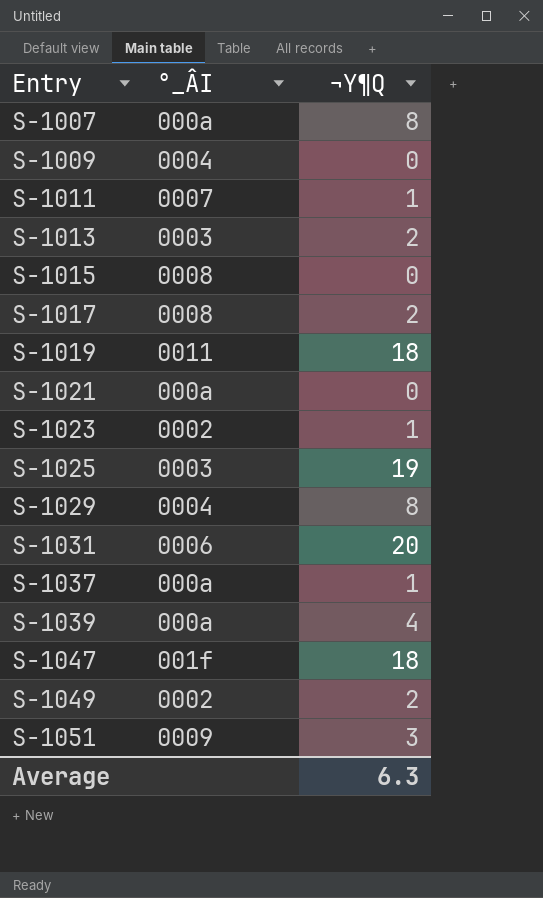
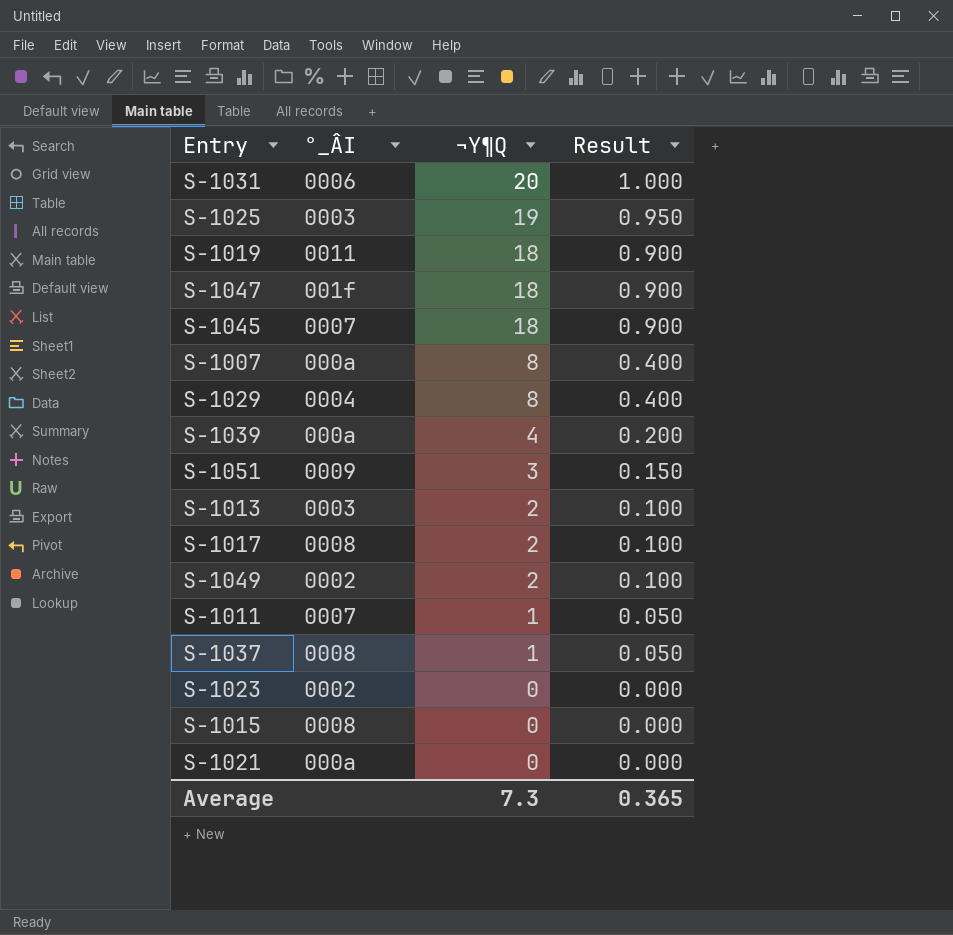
row order: Entry ascending -> ¬Y¶Q descending
column Result | formula: none -> [¬Y¶Q] * 0.05
row S-1009: 0004 | 0 -> none
row S-1045: none -> 0007 | 18 | 0.900
S-1037 | °_ÂI: 000a -> 0008
S-1023 | ¬Y¶Q: 1 -> 0
Average | ¬Y¶Q: 6.3 -> 7.3

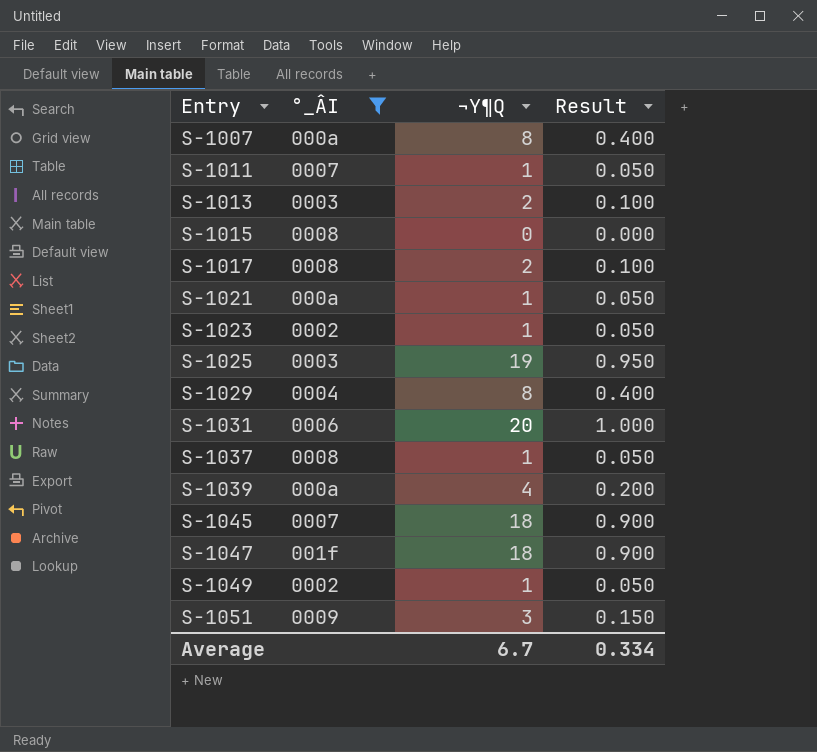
filter: none -> °_ÂI != 0011
row order: ¬Y¶Q descending -> Entry ascending
S-1021 | ¬Y¶Q: 0 -> 1
S-1021 | Result: 0.000 -> 0.050
S-1023 | ¬Y¶Q: 0 -> 1
S-1023 | Result: 0.000 -> 0.050
S-1049 | ¬Y¶Q: 2 -> 1
S-1049 | Result: 0.100 -> 0.050
Average | ¬Y¶Q: 7.3 -> 6.7
Average | Result: 0.365 -> 0.334

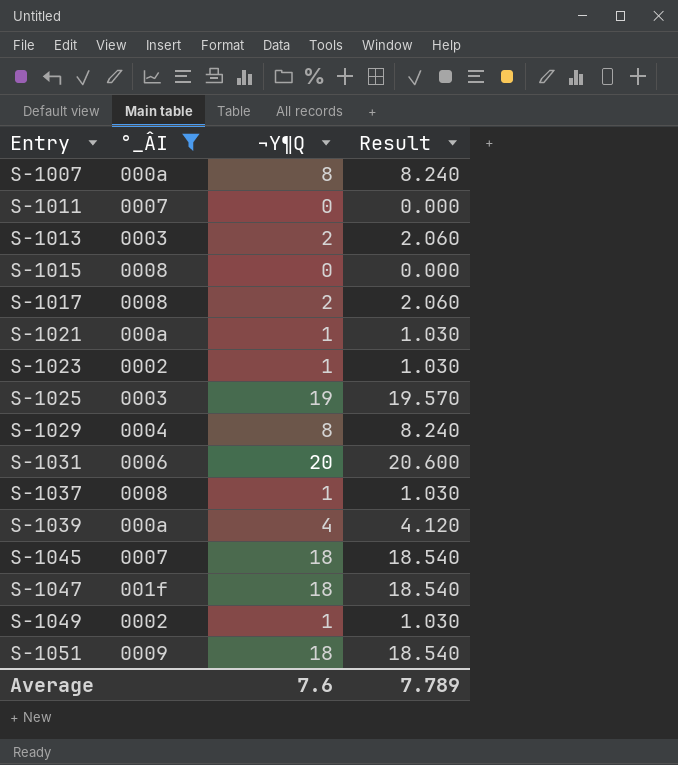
column Result | formula: [¬Y¶Q] * 0.05 -> [¬Y¶Q] * 1.03
S-1011 | ¬Y¶Q: 1 -> 0
S-1051 | ¬Y¶Q: 3 -> 18
Average | ¬Y¶Q: 6.7 -> 7.6
Average | Result: 0.334 -> 7.789

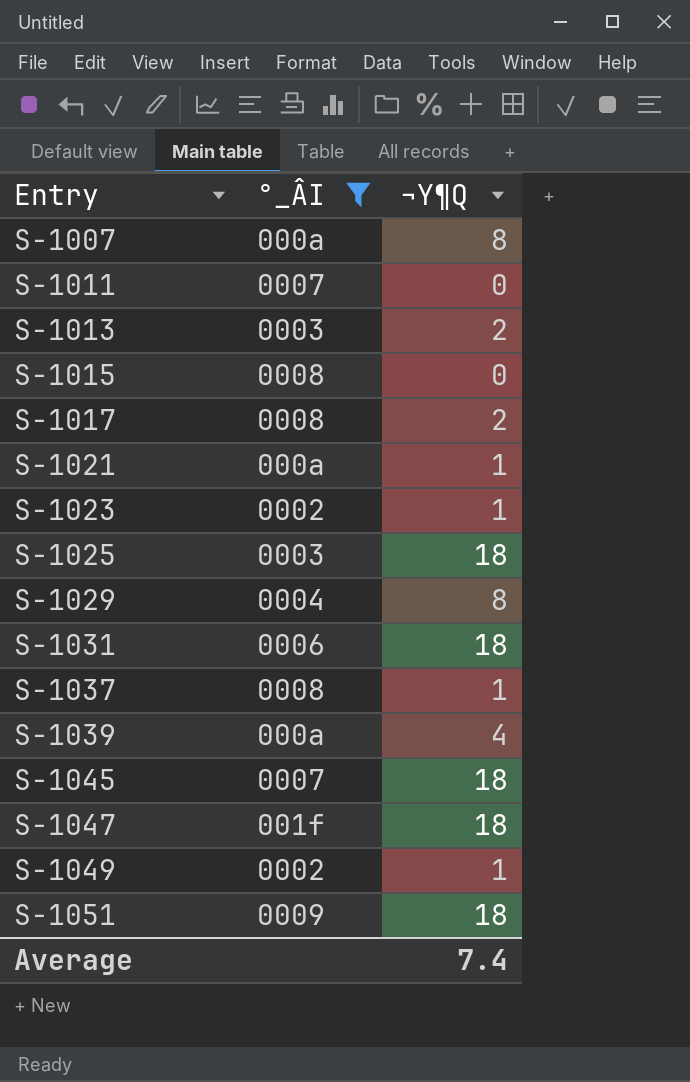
column Result | formula: [¬Y¶Q] * 1.03 -> none
S-1025 | ¬Y¶Q: 19 -> 18
S-1031 | ¬Y¶Q: 20 -> 18
Average | ¬Y¶Q: 7.6 -> 7.4

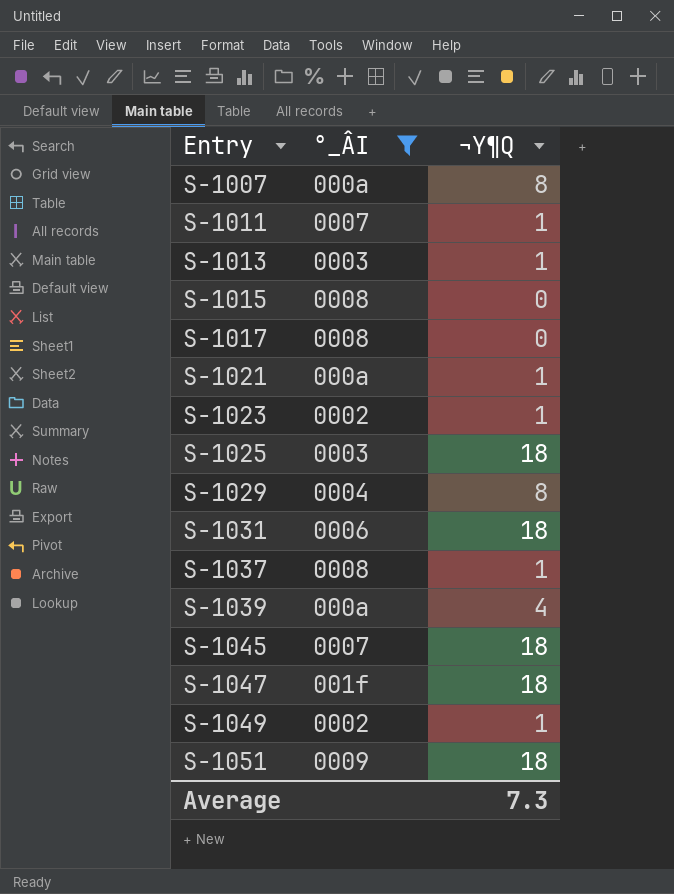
S-1011 | ¬Y¶Q: 0 -> 1
S-1013 | ¬Y¶Q: 2 -> 1
S-1017 | ¬Y¶Q: 2 -> 0
Average | ¬Y¶Q: 7.4 -> 7.3

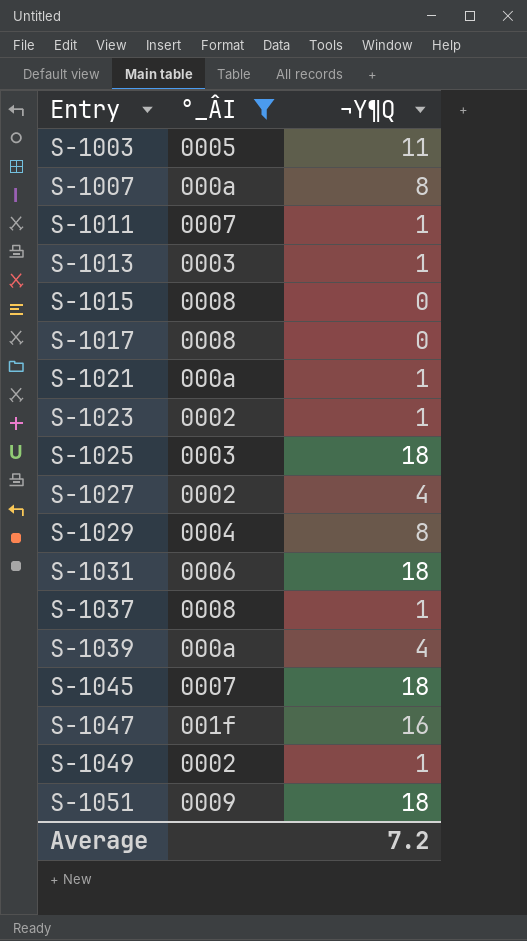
row S-1003: none -> 0005 | 11
row S-1027: none -> 0002 | 4
S-1047 | ¬Y¶Q: 18 -> 16
Average | ¬Y¶Q: 7.3 -> 7.2

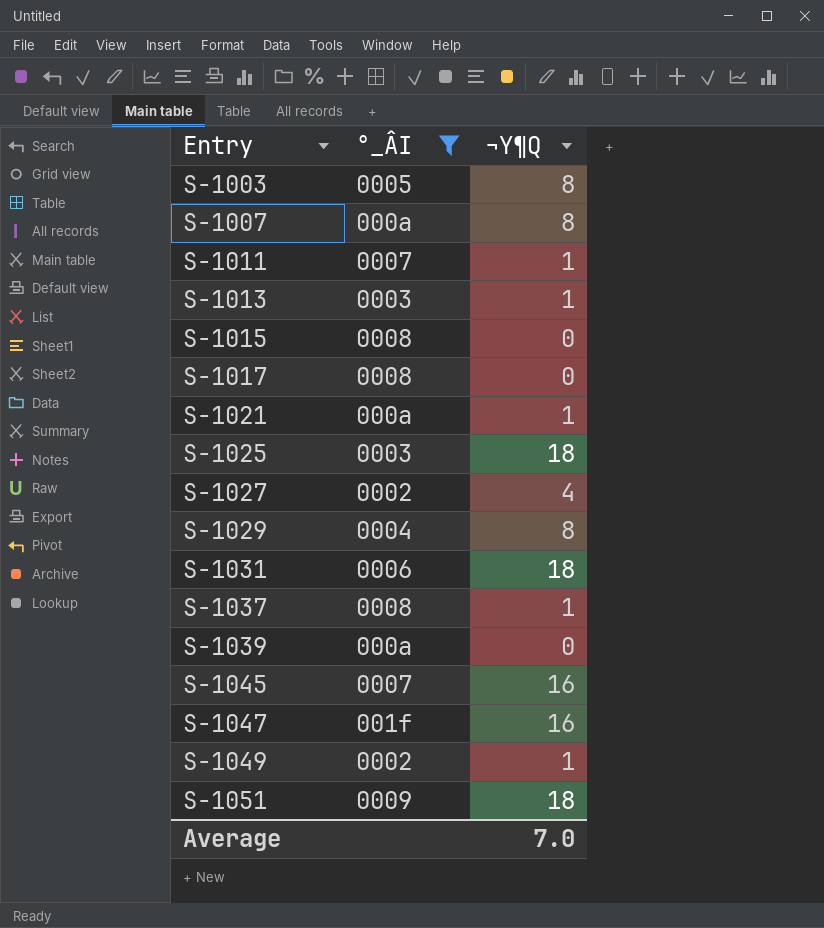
row S-1023: 0002 | 1 -> none
S-1003 | ¬Y¶Q: 11 -> 8
S-1039 | ¬Y¶Q: 4 -> 0
S-1045 | ¬Y¶Q: 18 -> 16
Average | ¬Y¶Q: 7.2 -> 7.0

